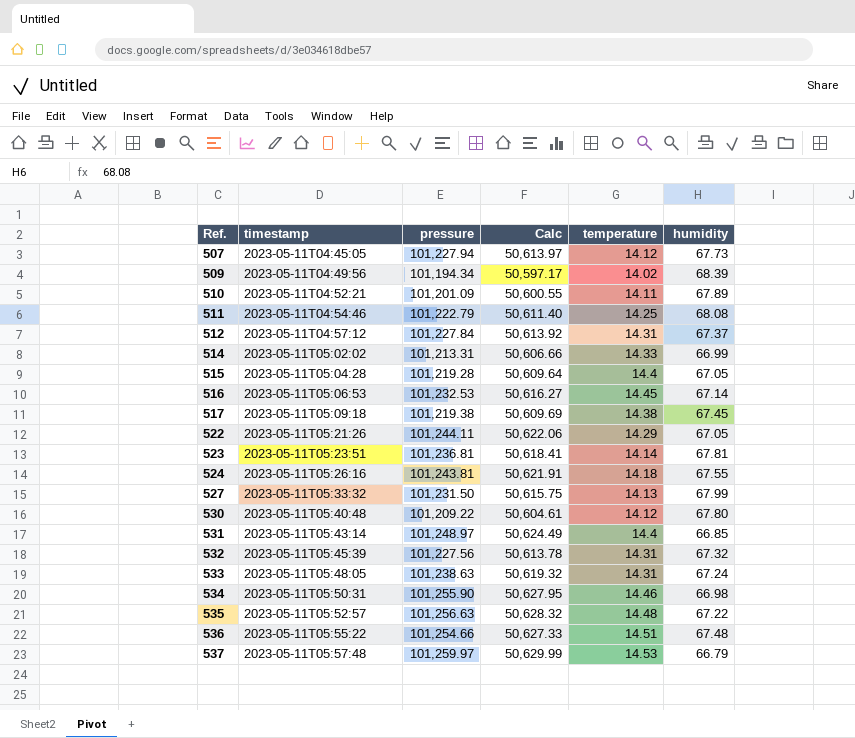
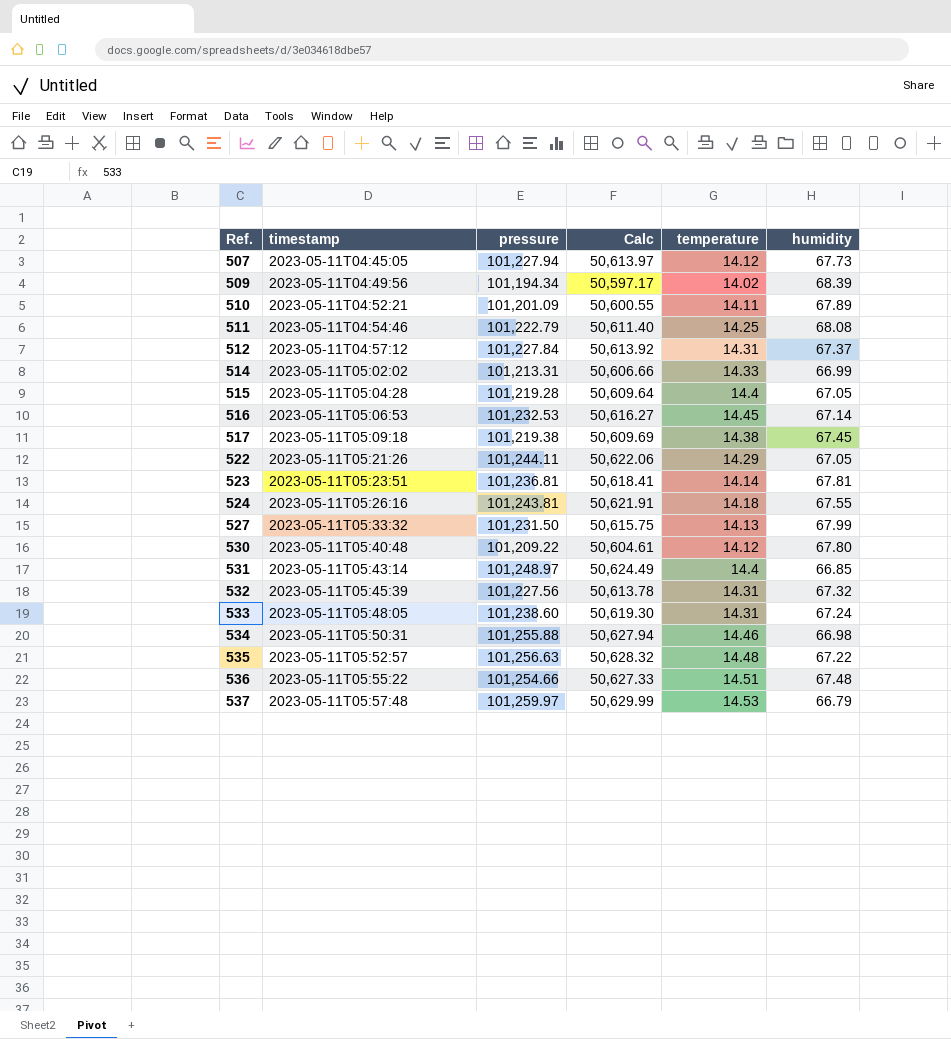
533 | pressure: 101,238.63 -> 101,238.60
533 | Calc: 50,619.32 -> 50,619.30
534 | pressure: 101,255.90 -> 101,255.88
534 | Calc: 50,627.95 -> 50,627.94

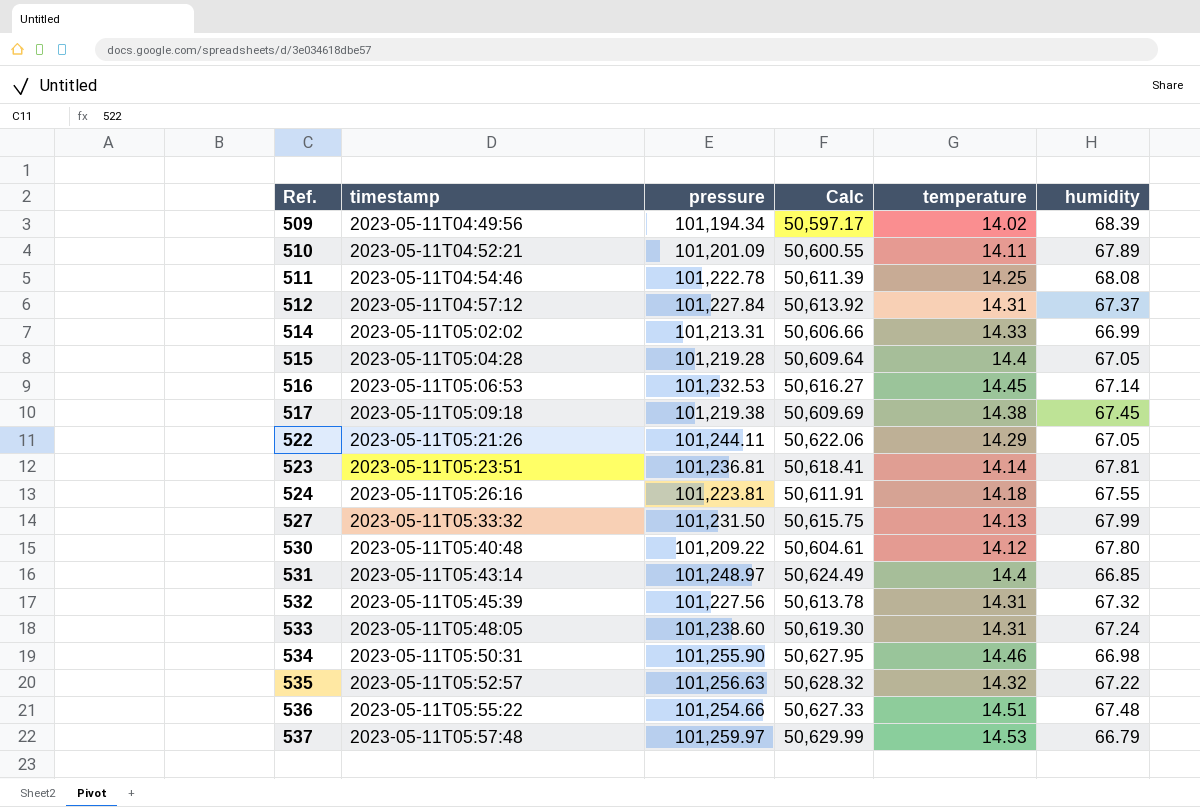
row 507: 2023-05-11T04:45:05 | 101,227.94 | 50,613.97 | 14.12 | 67.73 -> none
511 | pressure: 101,222.79 -> 101,222.78
511 | Calc: 50,611.40 -> 50,611.39
524 | pressure: 101,243.81 -> 101,223.81
524 | Calc: 50,621.91 -> 50,611.91
534 | pressure: 101,255.88 -> 101,255.90
534 | Calc: 50,627.94 -> 50,627.95
535 | temperature: 14.48 -> 14.32

